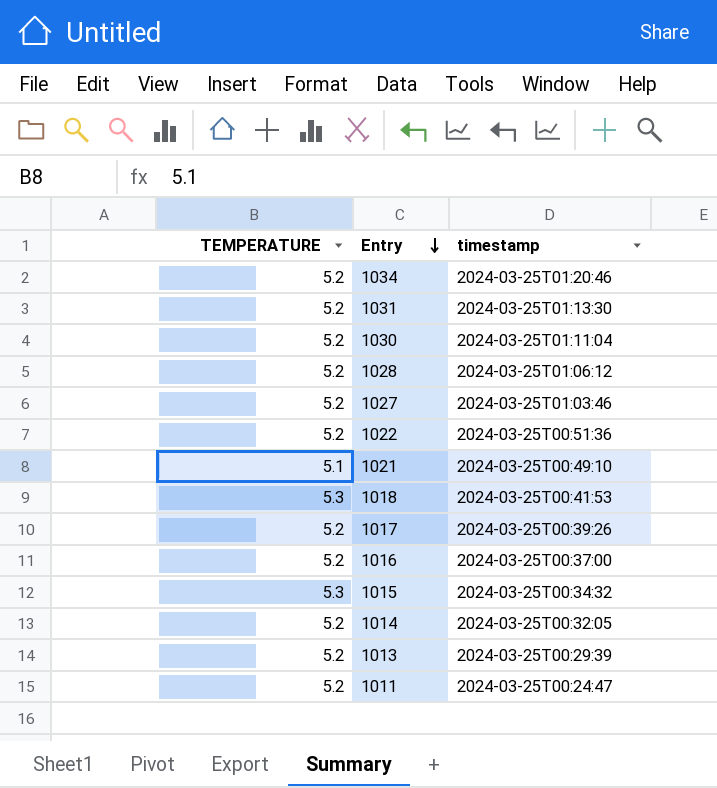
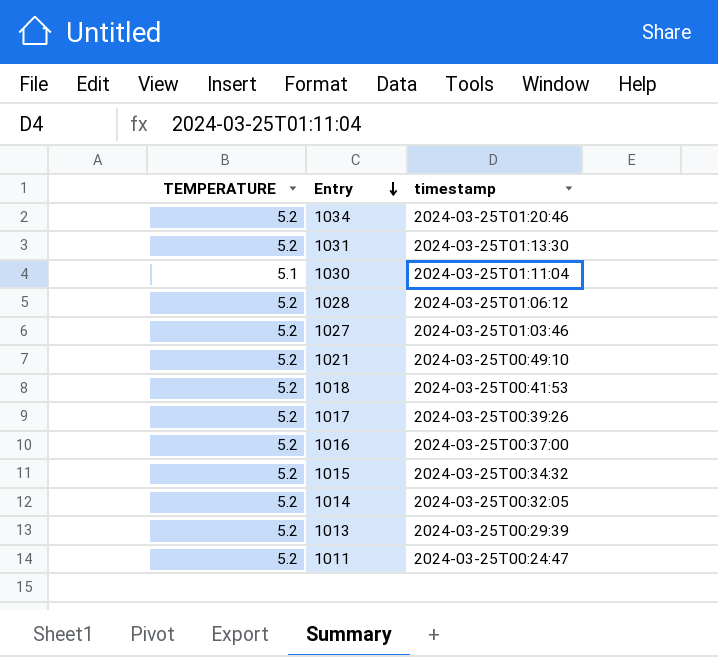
row 1022: 5.2 | 2024-03-25T00:51:36 -> none
1030 | TEMPERATURE: 5.2 -> 5.1
1021 | TEMPERATURE: 5.1 -> 5.2
1018 | TEMPERATURE: 5.3 -> 5.2
1015 | TEMPERATURE: 5.3 -> 5.2

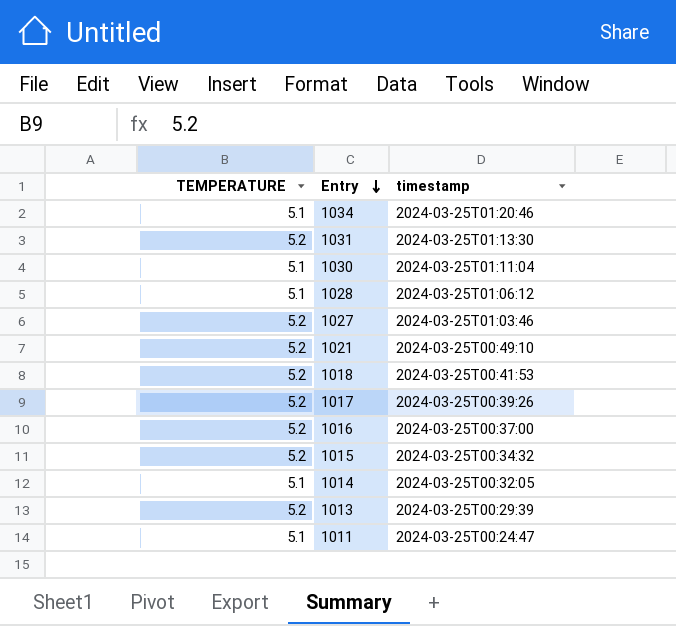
1034 | TEMPERATURE: 5.2 -> 5.1
1028 | TEMPERATURE: 5.2 -> 5.1
1014 | TEMPERATURE: 5.2 -> 5.1
1011 | TEMPERATURE: 5.2 -> 5.1

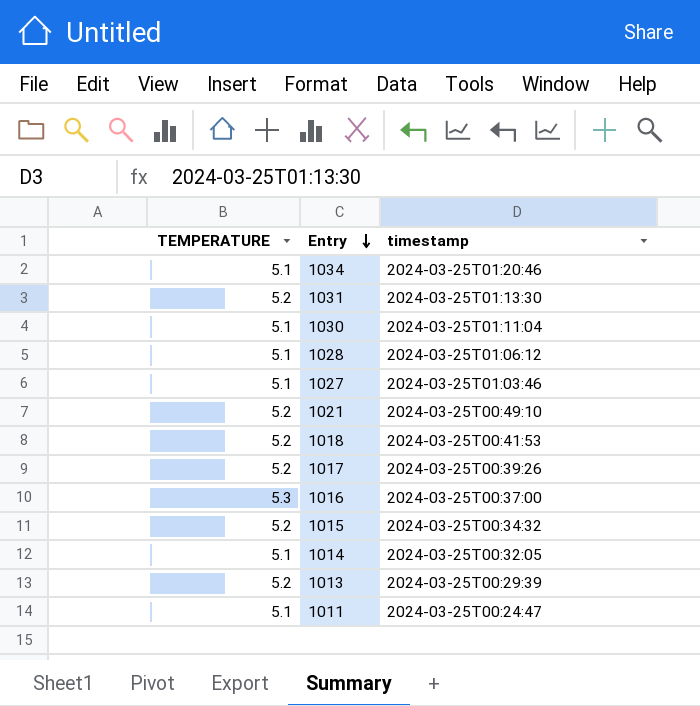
1027 | TEMPERATURE: 5.2 -> 5.1
1016 | TEMPERATURE: 5.2 -> 5.3

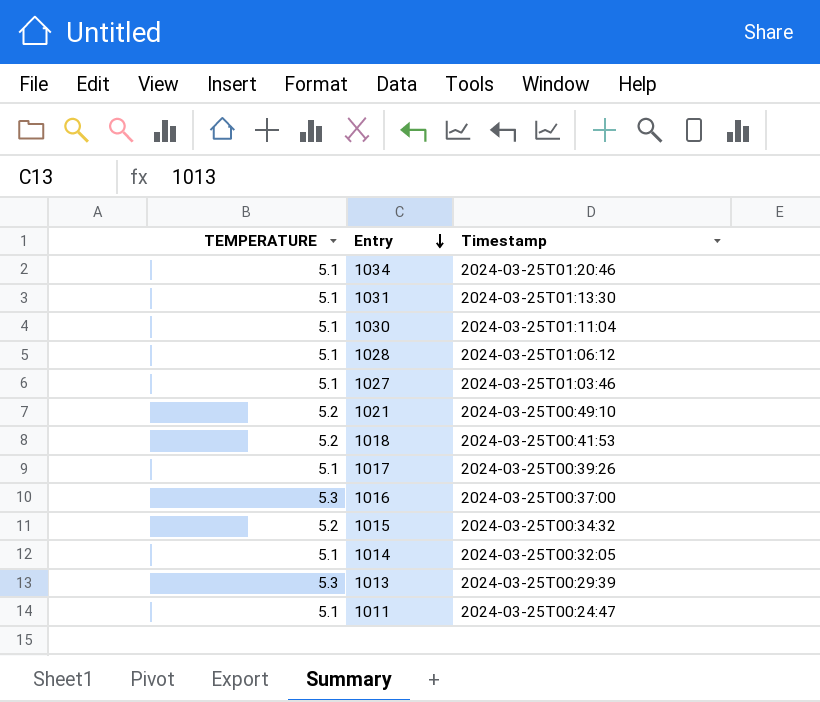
column name: timestamp -> Timestamp
1031 | TEMPERATURE: 5.2 -> 5.1
1017 | TEMPERATURE: 5.2 -> 5.1
1013 | TEMPERATURE: 5.2 -> 5.3

